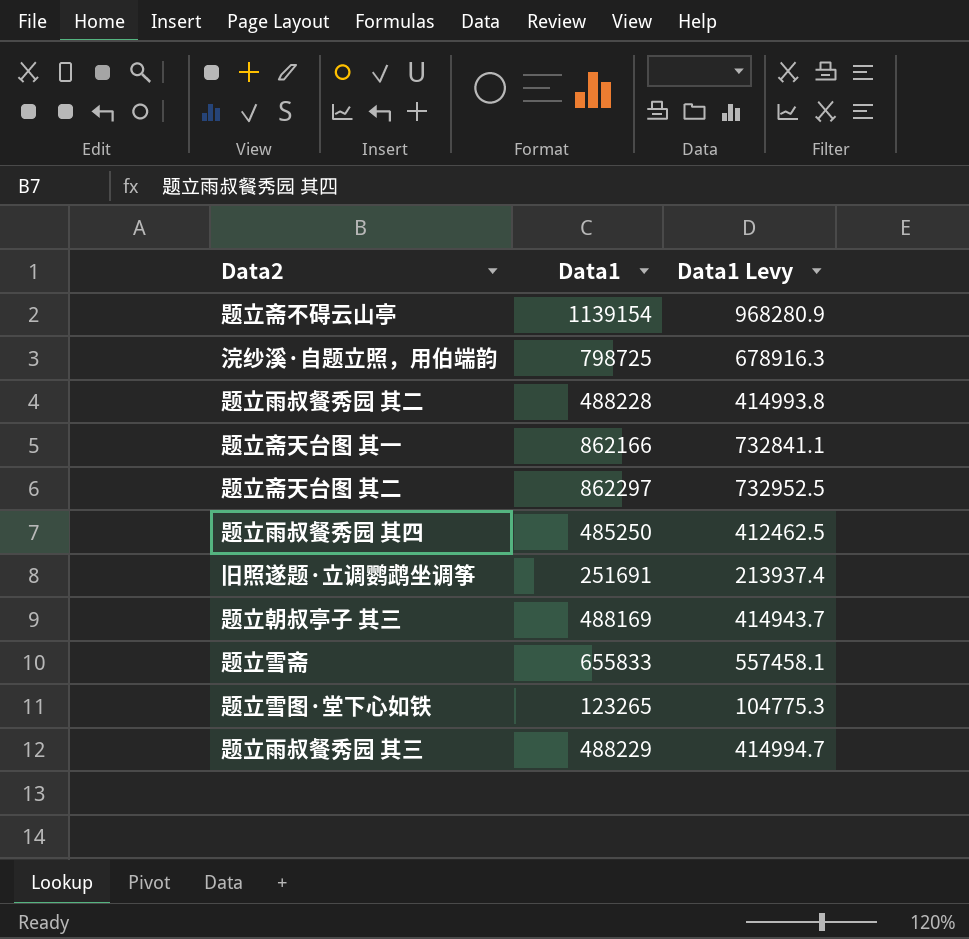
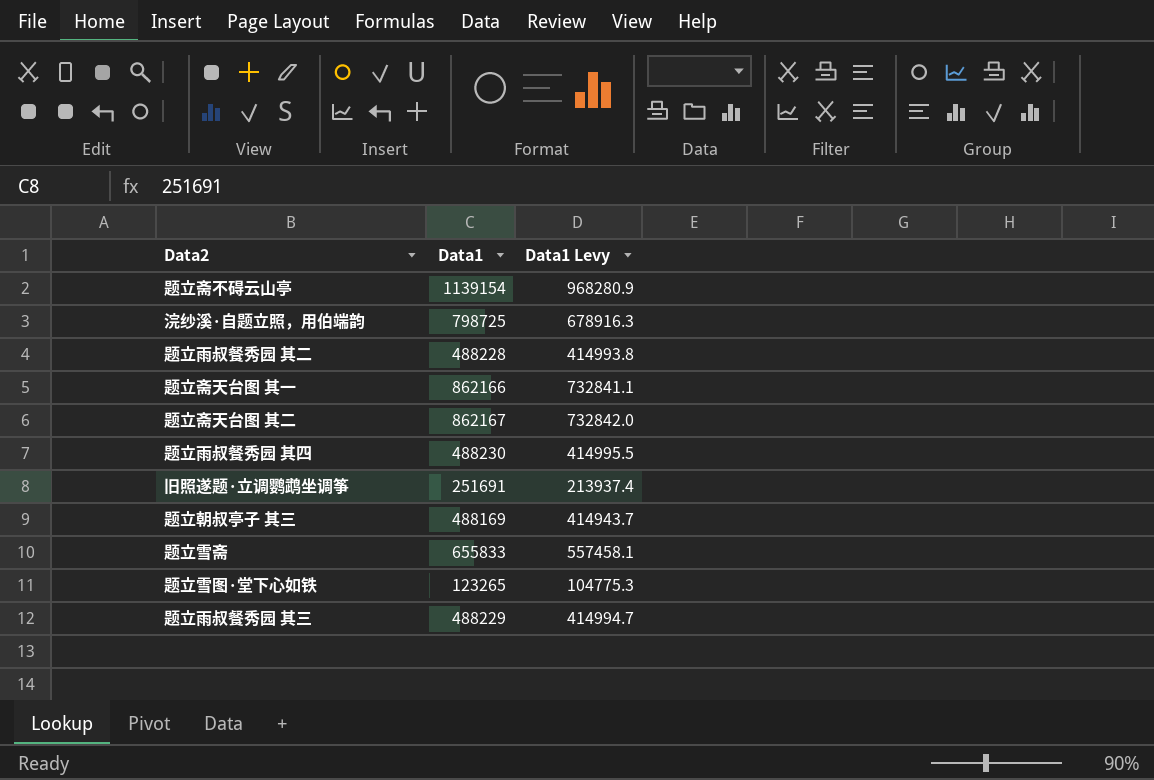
题立斋天台图 其二 | Data1: 862297 -> 862167
题立斋天台图 其二 | Data1 Levy: 732952.5 -> 732842.0
题立雨叔餐秀园 其四 | Data1: 485250 -> 488230
题立雨叔餐秀园 其四 | Data1 Levy: 412462.5 -> 414995.5

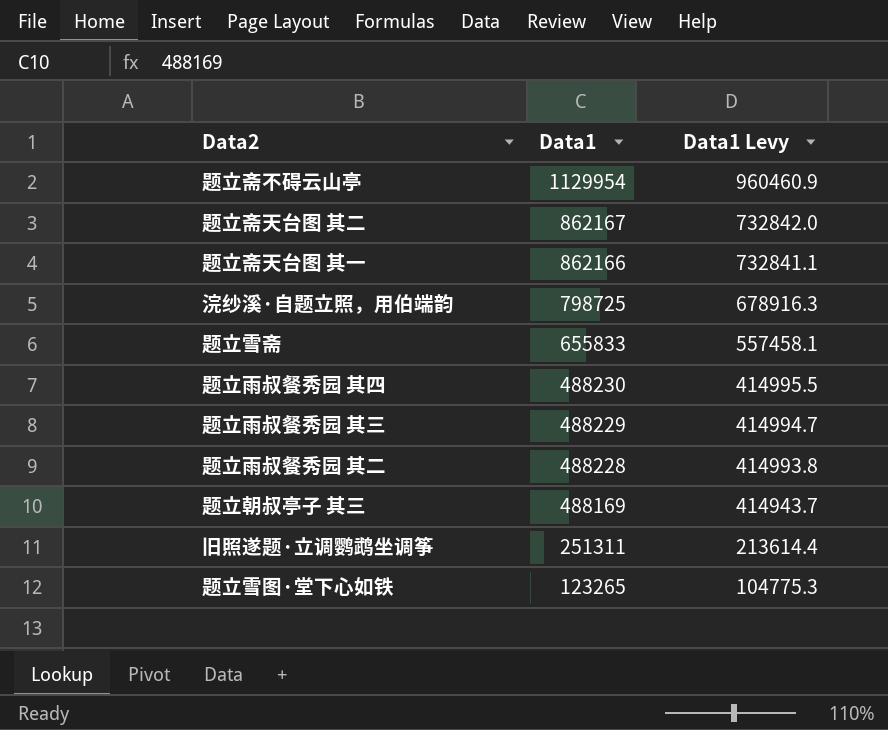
row order: none -> Data1 descending
题立斋不碍云山亭 | Data1: 1139154 -> 1129954
题立斋不碍云山亭 | Data1 Levy: 968280.9 -> 960460.9
旧照遂题·立调鹦鹉坐调筝 | Data1: 251691 -> 251311
旧照遂题·立调鹦鹉坐调筝 | Data1 Levy: 213937.4 -> 213614.4

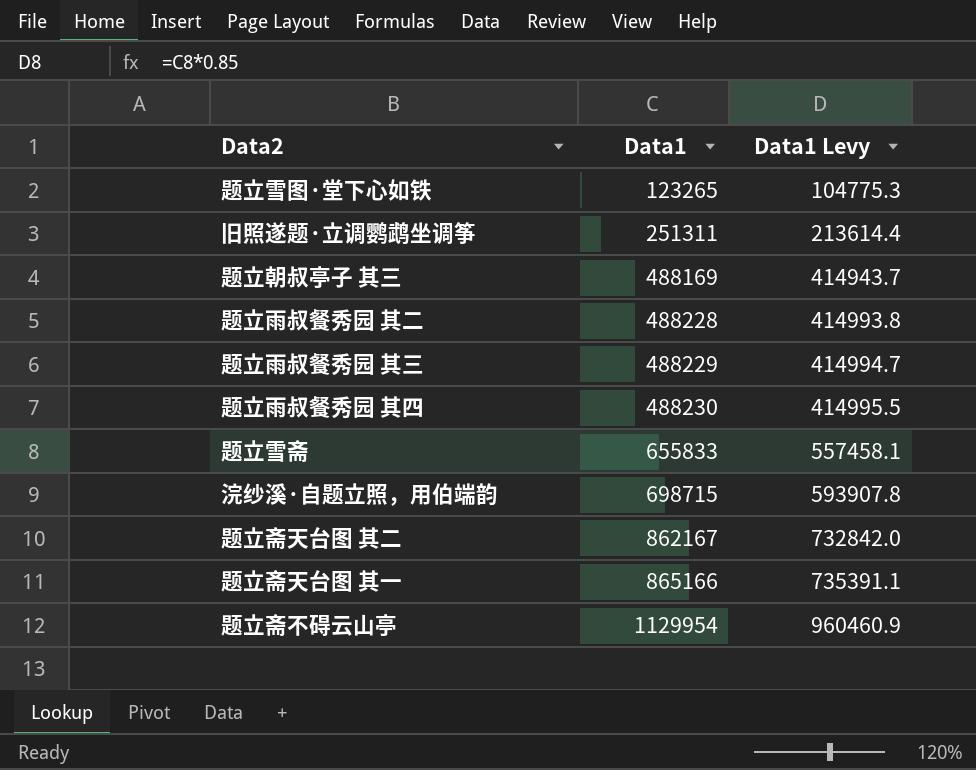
row order: Data1 descending -> Data1 ascending
浣纱溪·自题立照，用伯端韵 | Data1: 798725 -> 698715
浣纱溪·自题立照，用伯端韵 | Data1 Levy: 678916.3 -> 593907.8
题立斋天台图 其一 | Data1: 862166 -> 865166
题立斋天台图 其一 | Data1 Levy: 732841.1 -> 735391.1

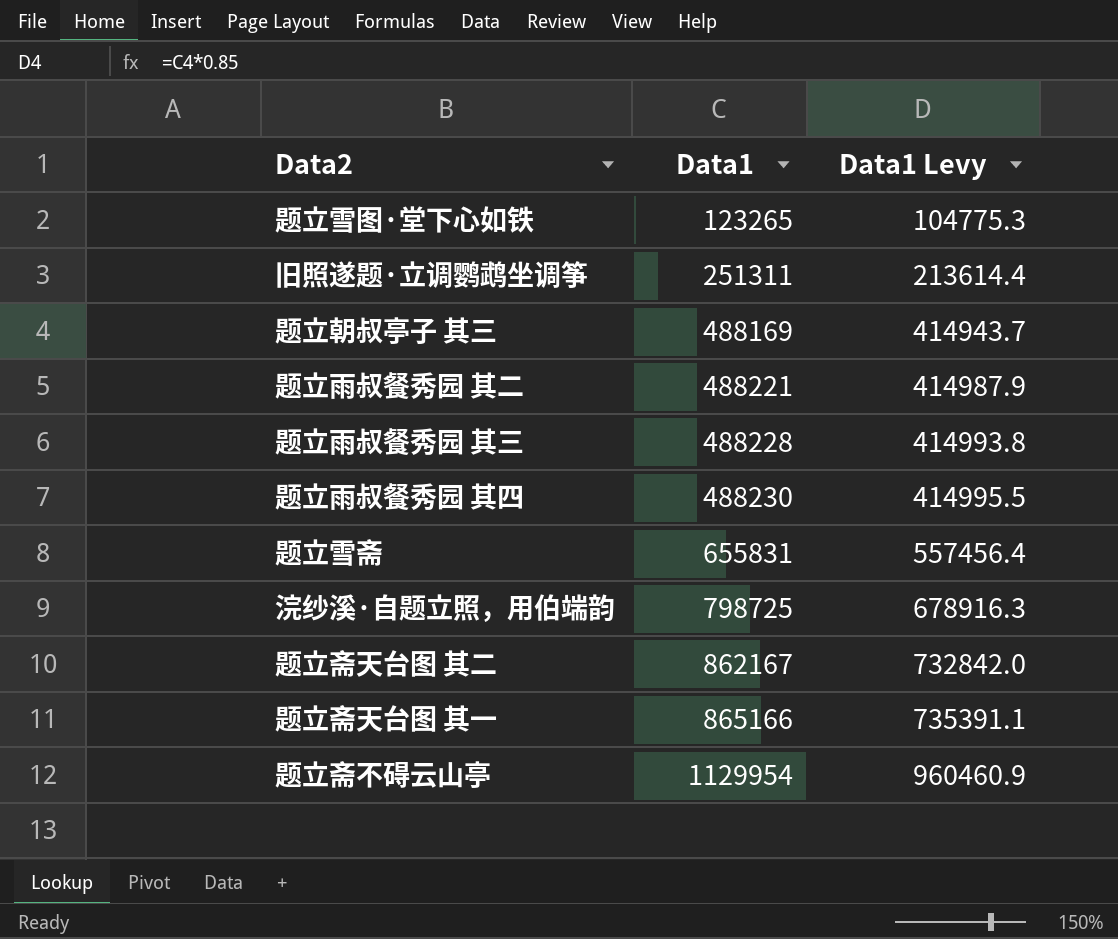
题立雨叔餐秀园 其二 | Data1: 488228 -> 488221
题立雨叔餐秀园 其二 | Data1 Levy: 414993.8 -> 414987.9
题立雨叔餐秀园 其三 | Data1: 488229 -> 488228
题立雨叔餐秀园 其三 | Data1 Levy: 414994.7 -> 414993.8
题立雪斋 | Data1: 655833 -> 655831
题立雪斋 | Data1 Levy: 557458.1 -> 557456.4
浣纱溪·自题立照，用伯端韵 | Data1: 698715 -> 798725
浣纱溪·自题立照，用伯端韵 | Data1 Levy: 593907.8 -> 678916.3

